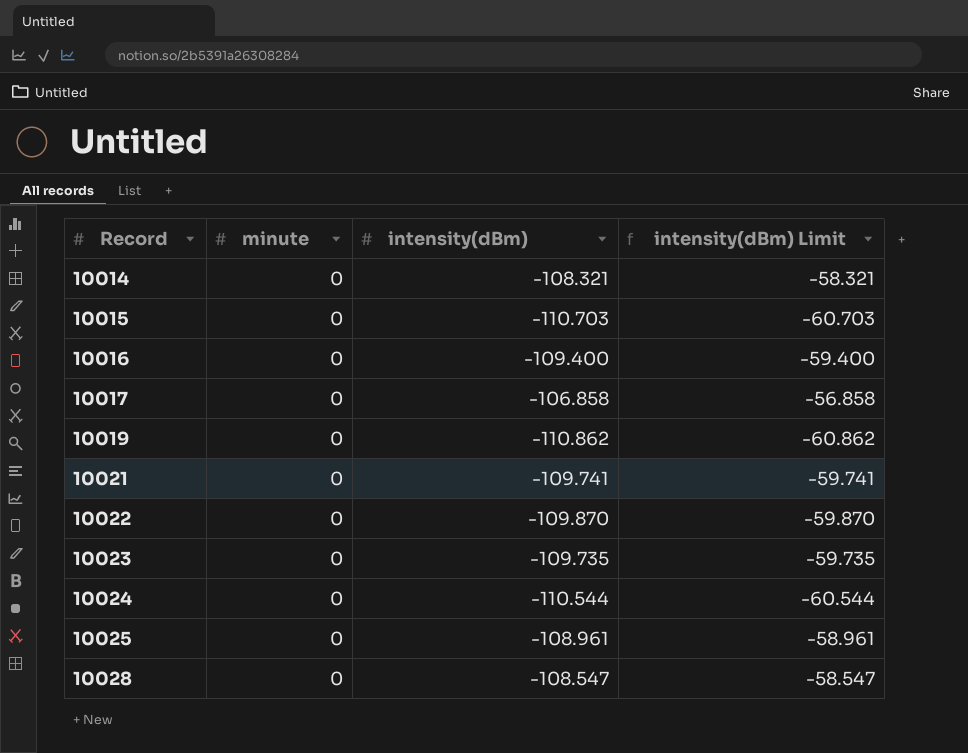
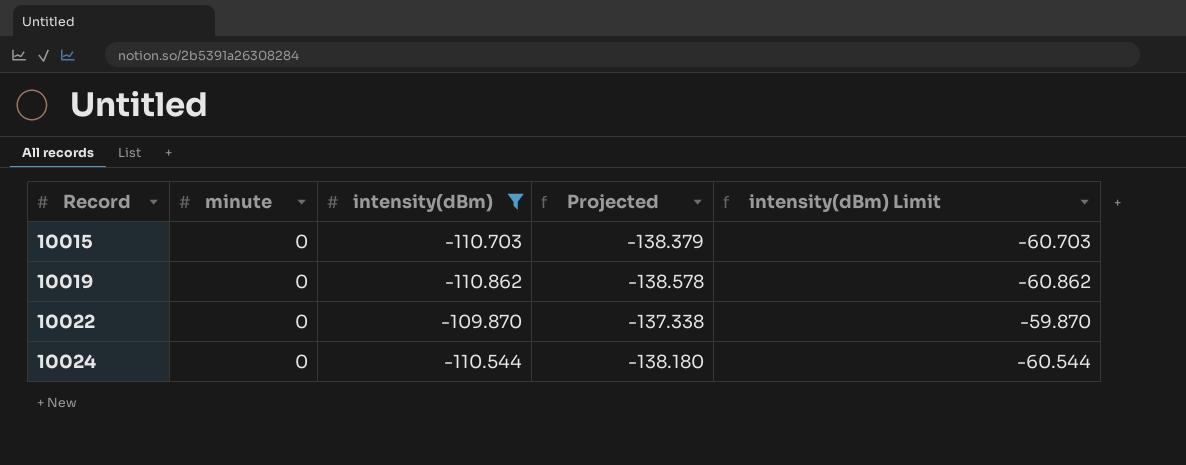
filter: none -> intensity(dBm) <= -109.870
column Projected | formula: none -> [intensity(dBm)] * 1.25

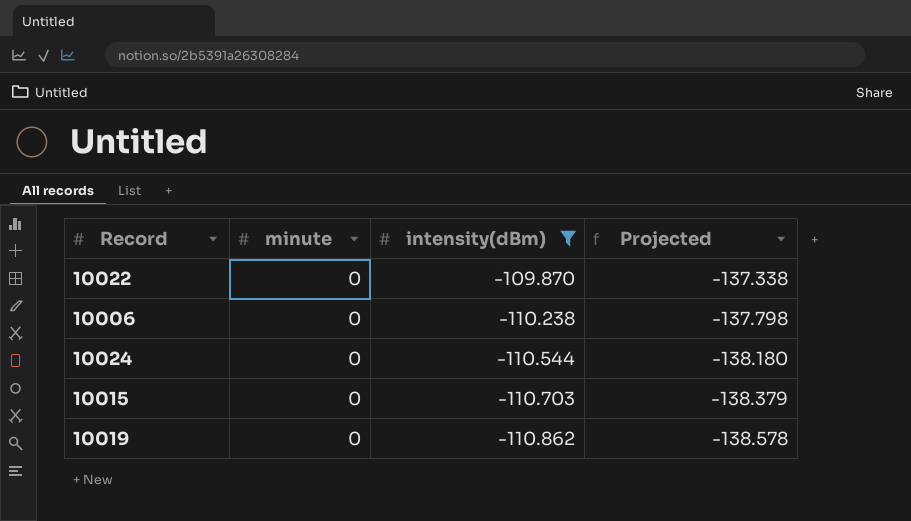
row order: Record ascending -> intensity(dBm) descending
column intensity(dBm) Limit | formula: [intensity(dBm)] + 50 -> none
row 10006: none -> 0 | -110.238 | -137.798

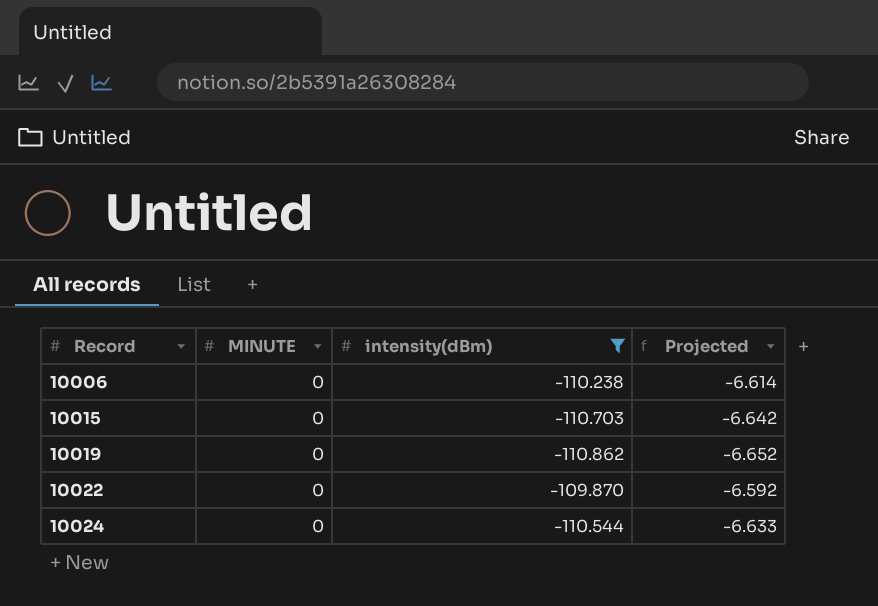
row order: intensity(dBm) descending -> Record ascending
column name: minute -> MINUTE
column Projected | formula: [intensity(dBm)] * 1.25 -> [intensity(dBm)] * 0.06

